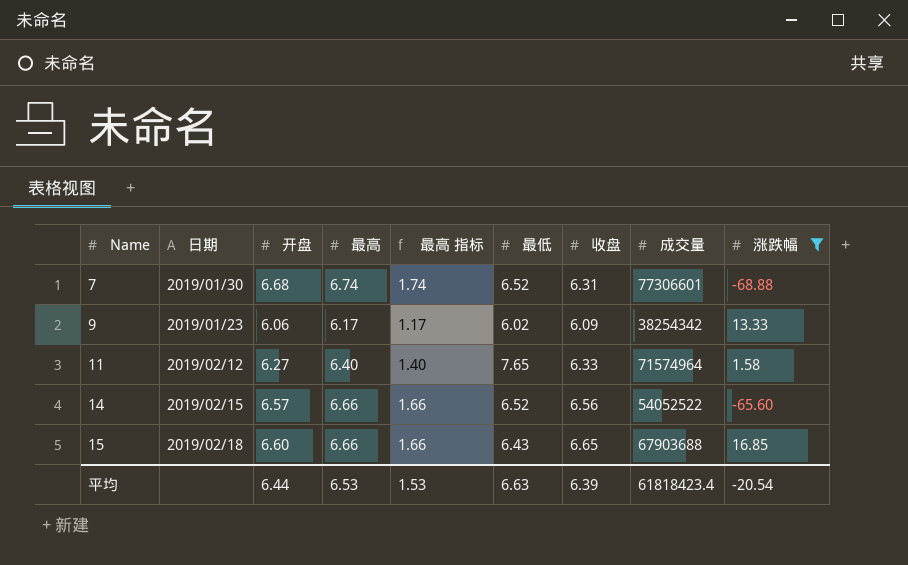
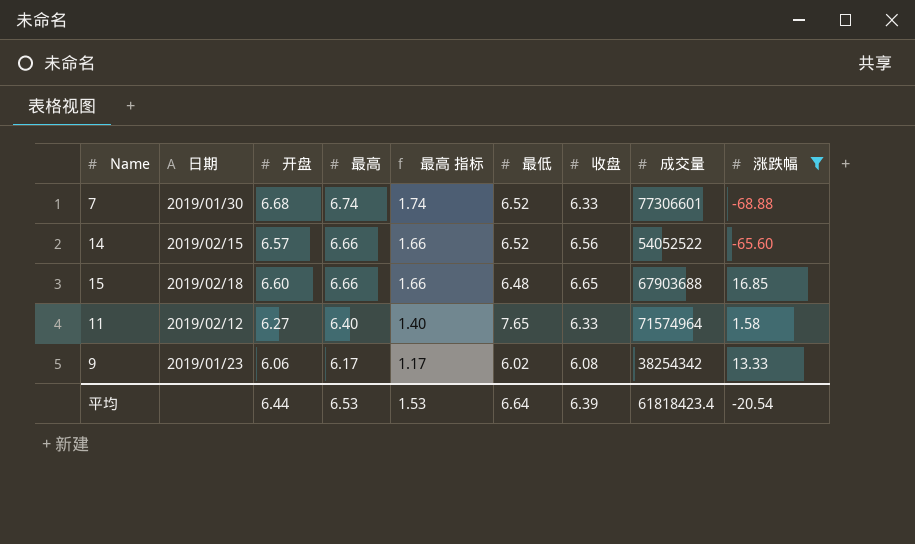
row order: Name ascending -> 最高 descending
7 | 收盘: 6.31 -> 6.33
15 | 最低: 6.43 -> 6.48
9 | 收盘: 6.09 -> 6.08
平均 | 最低: 6.63 -> 6.64

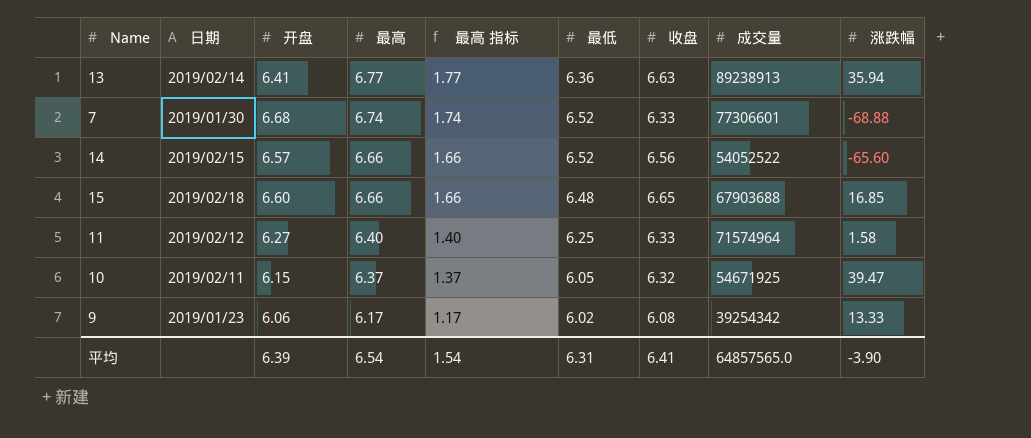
filter: 涨跌幅 <= 16.85 -> none
11 | 最低: 7.65 -> 6.25
9 | 成交量: 38254342 -> 39254342
平均 | 开盘: 6.44 -> 6.39
平均 | 最高: 6.53 -> 6.54
平均 | 最高 指标: 1.53 -> 1.54
平均 | 最低: 6.64 -> 6.31
平均 | 收盘: 6.39 -> 6.41
平均 | 成交量: 61818423.4 -> 64857565.0
平均 | 涨跌幅: -20.54 -> -3.90

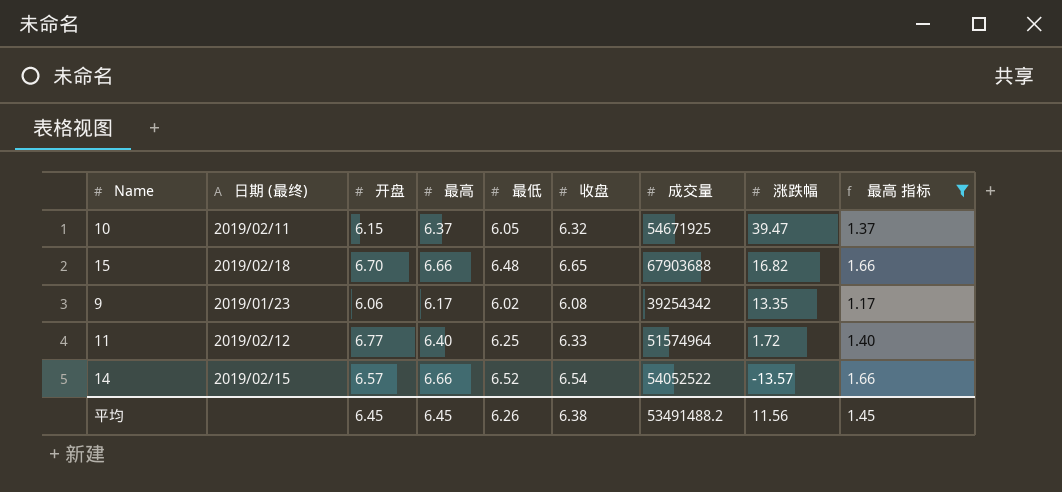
filter: none -> 最高 指标 <= 1.66
row order: 最高 descending -> 涨跌幅 descending
column name: 日期 -> 日期 (最终)
column 最高 指标 | position: 5 -> 9
15 | 开盘: 6.60 -> 6.70
15 | 涨跌幅: 16.85 -> 16.82
9 | 涨跌幅: 13.33 -> 13.35
11 | 开盘: 6.27 -> 6.77
11 | 成交量: 71574964 -> 51574964
11 | 涨跌幅: 1.58 -> 1.72
14 | 收盘: 6.56 -> 6.54
14 | 涨跌幅: -65.60 -> -13.57
平均 | 开盘: 6.39 -> 6.45
平均 | 最高: 6.54 -> 6.45
平均 | 最低: 6.31 -> 6.26
平均 | 收盘: 6.41 -> 6.38
平均 | 成交量: 64857565.0 -> 53491488.2
平均 | 涨跌幅: -3.90 -> 11.56
平均 | 最高 指标: 1.54 -> 1.45

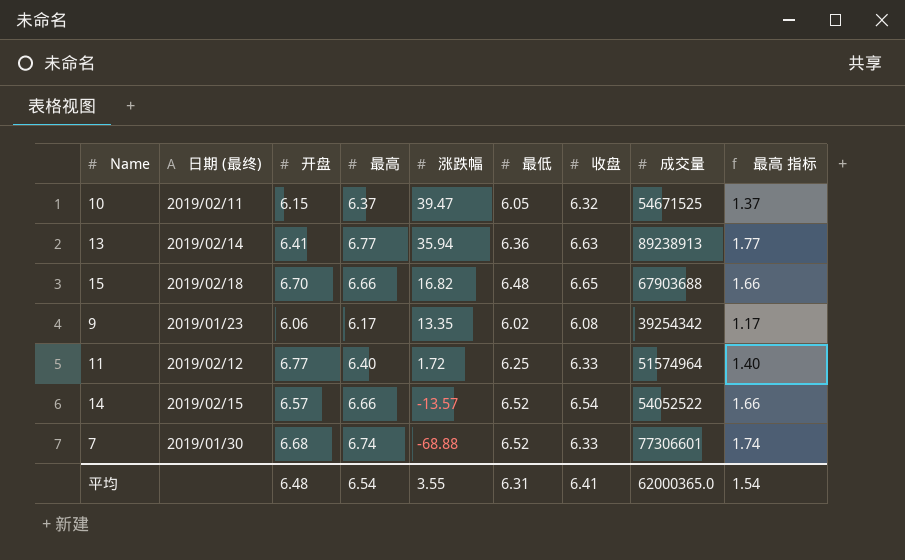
filter: 最高 指标 <= 1.66 -> none
column 涨跌幅 | position: 8 -> 5
10 | 成交量: 54671925 -> 54671525
平均 | 开盘: 6.45 -> 6.48
平均 | 最高: 6.45 -> 6.54
平均 | 涨跌幅: 11.56 -> 3.55
平均 | 最低: 6.26 -> 6.31
平均 | 收盘: 6.38 -> 6.41
平均 | 成交量: 53491488.2 -> 62000365.0
平均 | 最高 指标: 1.45 -> 1.54

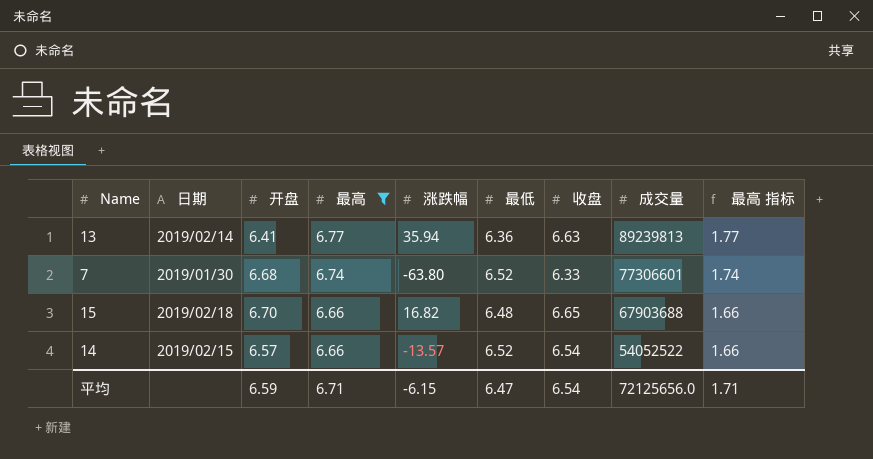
filter: none -> 最高 >= 6.66
row order: 涨跌幅 descending -> 最高 descending
column name: 日期 (最终) -> 日期
13 | 成交量: 89238913 -> 89239813
7 | 涨跌幅: -68.88 -> -63.80
平均 | 开盘: 6.48 -> 6.59
平均 | 最高: 6.54 -> 6.71
平均 | 涨跌幅: 3.55 -> -6.15
平均 | 最低: 6.31 -> 6.47
平均 | 收盘: 6.41 -> 6.54
平均 | 成交量: 62000365.0 -> 72125656.0
平均 | 最高 指标: 1.54 -> 1.71

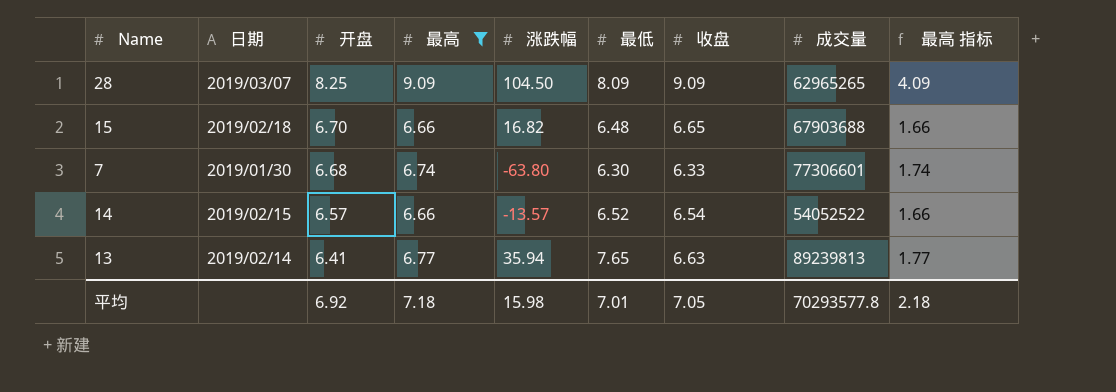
row order: 最高 descending -> 开盘 descending
row 28: none -> 2019/03/07 | 8.25 | 9.09 | 104.50 | 8.09 | 9.09 | 62965265 | 4.09
7 | 最低: 6.52 -> 6.30
13 | 最低: 6.36 -> 7.65
平均 | 开盘: 6.59 -> 6.92
平均 | 最高: 6.71 -> 7.18
平均 | 涨跌幅: -6.15 -> 15.98
平均 | 最低: 6.47 -> 7.01
平均 | 收盘: 6.54 -> 7.05
平均 | 成交量: 72125656.0 -> 70293577.8
平均 | 最高 指标: 1.71 -> 2.18

